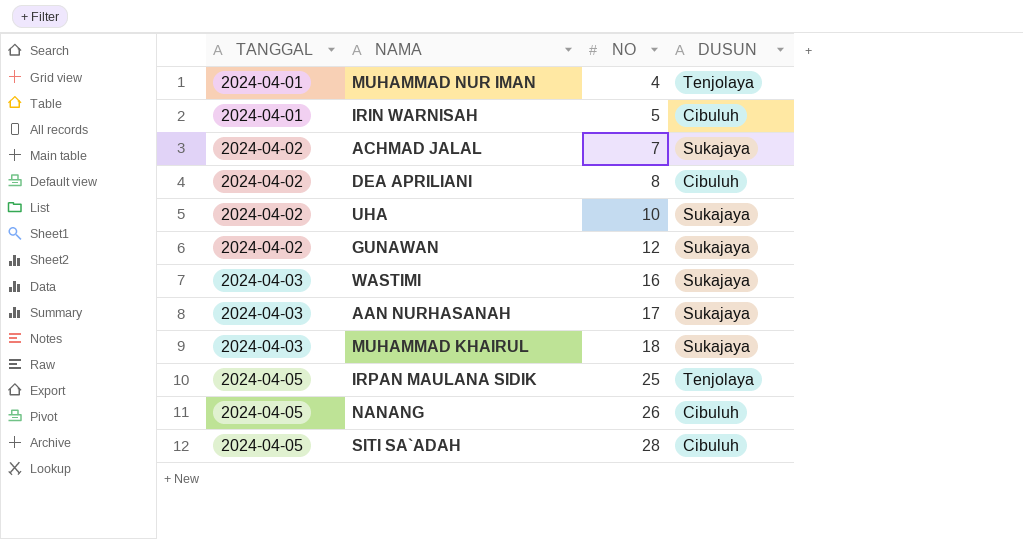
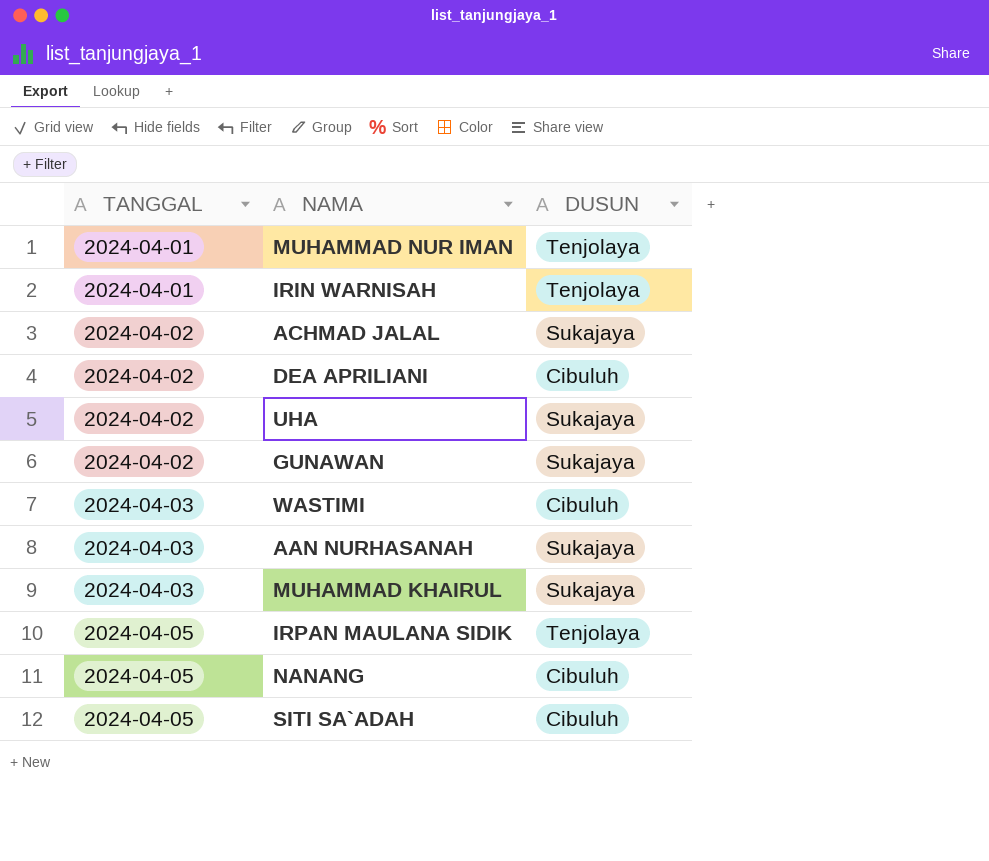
column NO | position: 3 -> none
IRIN WARNISAH | DUSUN: Cibuluh -> Tenjolaya
WASTIMI | DUSUN: Sukajaya -> Cibuluh

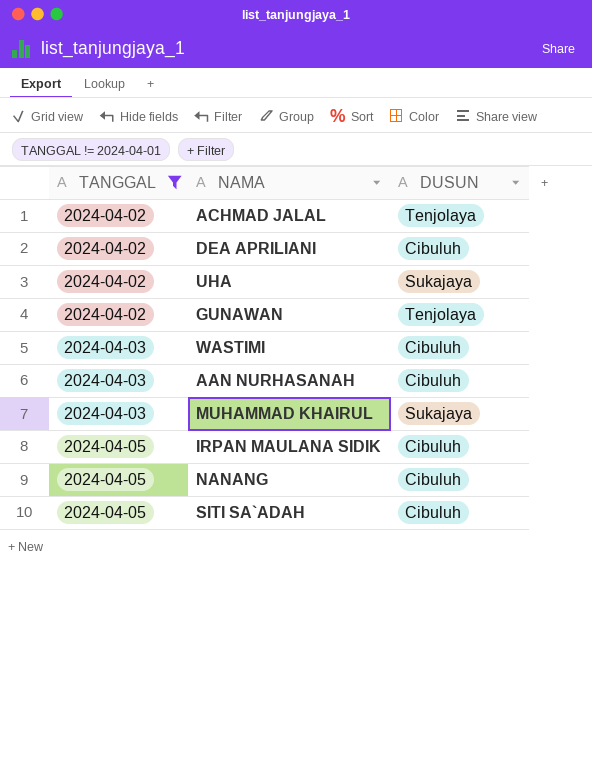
filter: none -> TANGGAL != 2024-04-01
ACHMAD JALAL | DUSUN: Sukajaya -> Tenjolaya
GUNAWAN | DUSUN: Sukajaya -> Tenjolaya
AAN NURHASANAH | DUSUN: Sukajaya -> Cibuluh
IRPAN MAULANA SIDIK | DUSUN: Tenjolaya -> Cibuluh

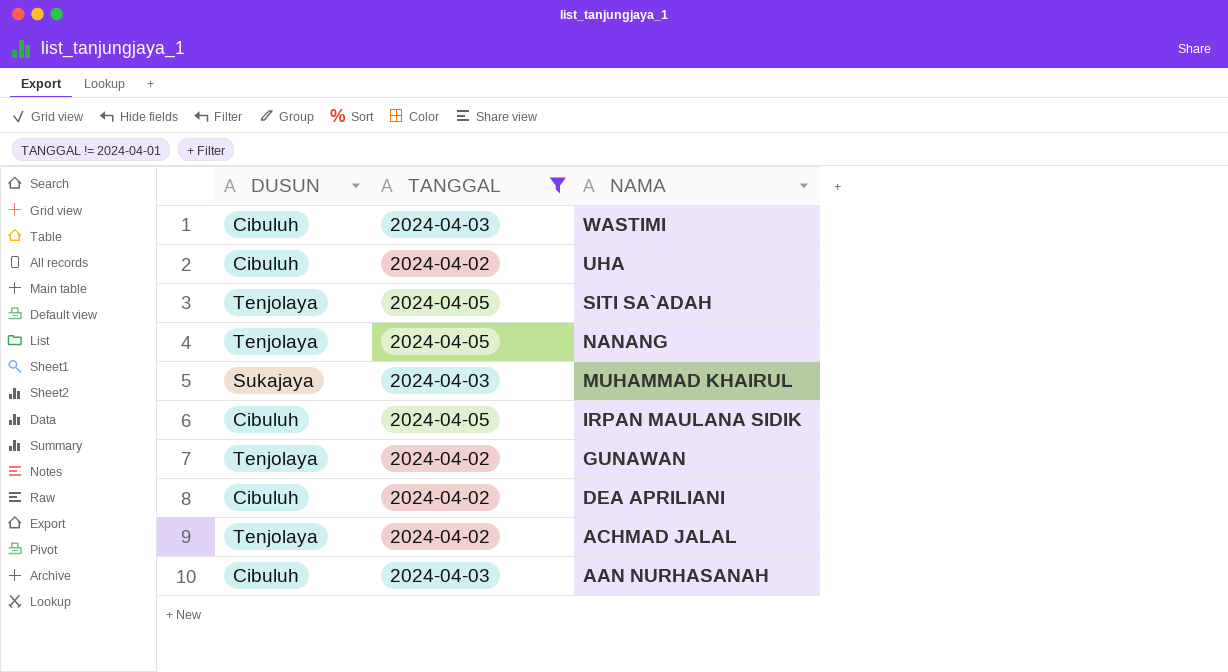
row order: TANGGAL ascending -> NAMA descending
column DUSUN | position: 3 -> 1
UHA | DUSUN: Sukajaya -> Cibuluh
SITI SA`ADAH | DUSUN: Cibuluh -> Tenjolaya
NANANG | DUSUN: Cibuluh -> Tenjolaya

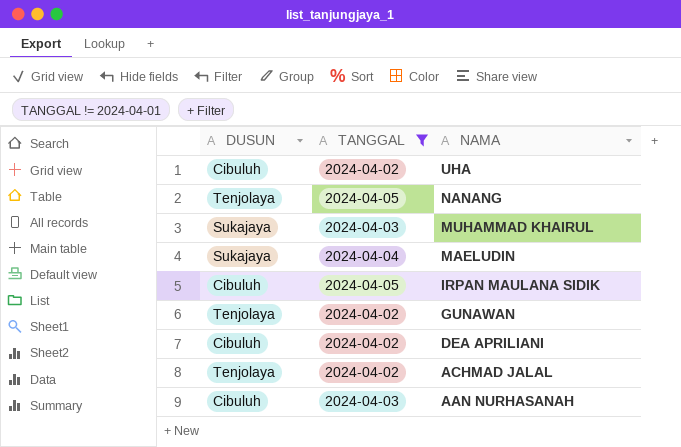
row WASTIMI: Cibuluh | 2024-04-03 -> none
row SITI SA`ADAH: Tenjolaya | 2024-04-05 -> none
row MAELUDIN: none -> Sukajaya | 2024-04-04

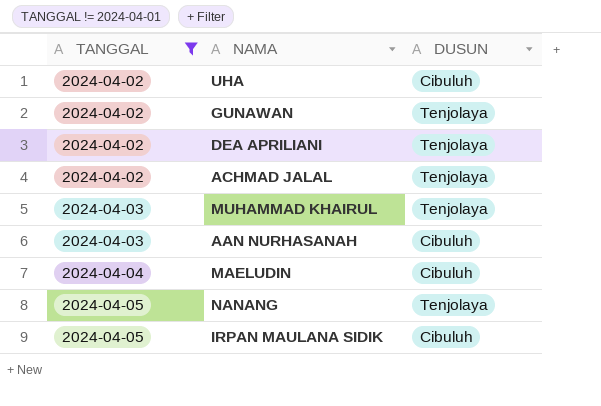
row order: NAMA descending -> TANGGAL ascending
column DUSUN | position: 1 -> 3
DEA APRILIANI | DUSUN: Cibuluh -> Tenjolaya
MUHAMMAD KHAIRUL | DUSUN: Sukajaya -> Tenjolaya
MAELUDIN | DUSUN: Sukajaya -> Cibuluh

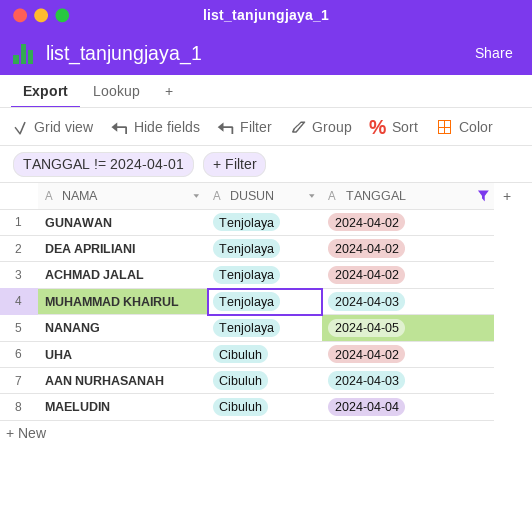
row order: TANGGAL ascending -> DUSUN descending
column TANGGAL | position: 1 -> 3
row IRPAN MAULANA SIDIK: 2024-04-05 | Cibuluh -> none

